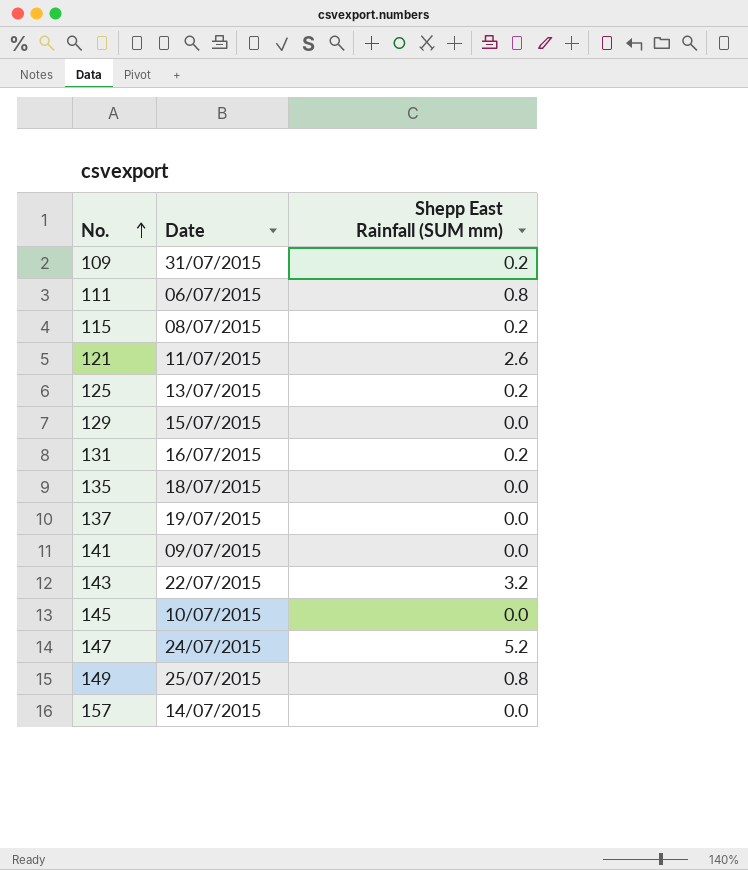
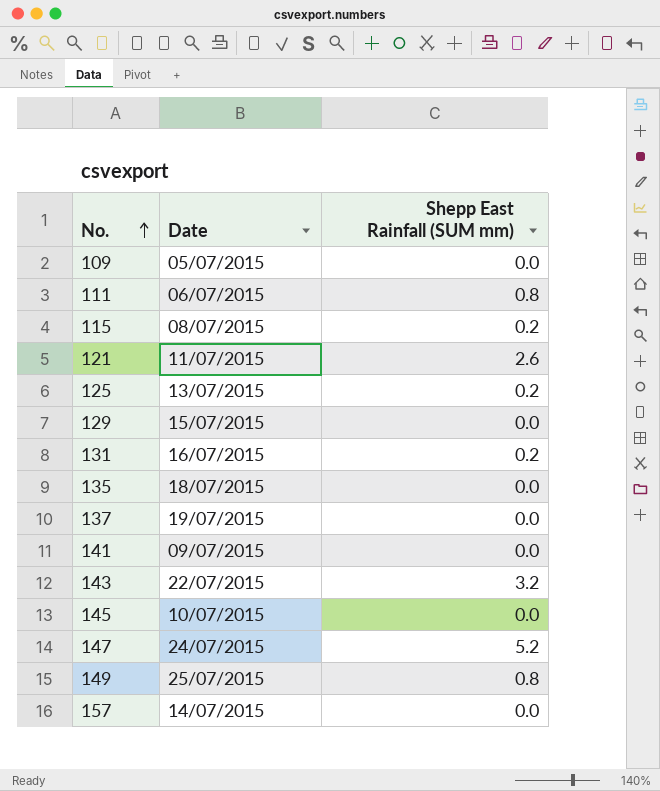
109 | Date: 31/07/2015 -> 05/07/2015
109 | Shepp East Rainfall (SUM mm): 0.2 -> 0.0

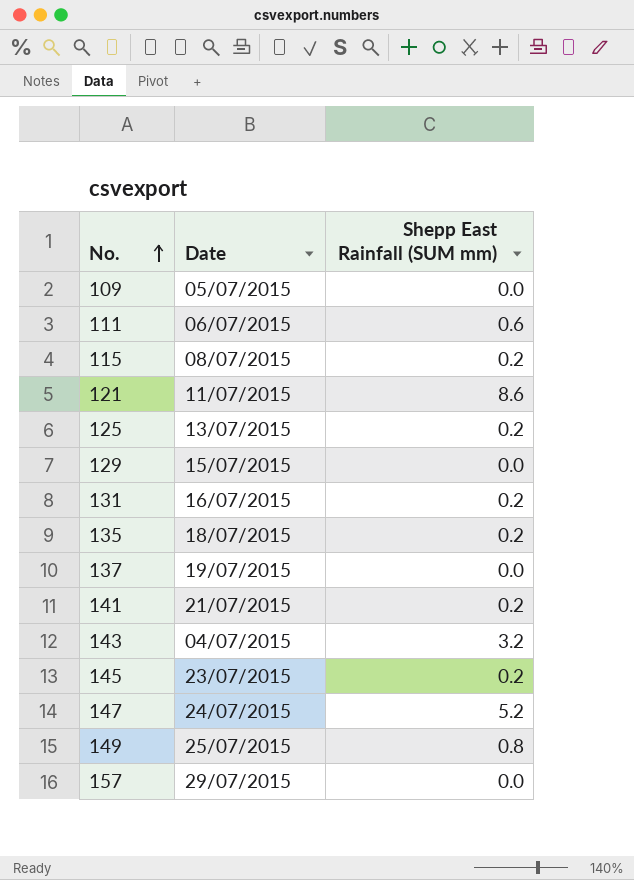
111 | Shepp East Rainfall (SUM mm): 0.8 -> 0.6
121 | Shepp East Rainfall (SUM mm): 2.6 -> 8.6
135 | Shepp East Rainfall (SUM mm): 0.0 -> 0.2
141 | Date: 09/07/2015 -> 21/07/2015
141 | Shepp East Rainfall (SUM mm): 0.0 -> 0.2
143 | Date: 22/07/2015 -> 04/07/2015
145 | Date: 10/07/2015 -> 23/07/2015
145 | Shepp East Rainfall (SUM mm): 0.0 -> 0.2
157 | Date: 14/07/2015 -> 29/07/2015

